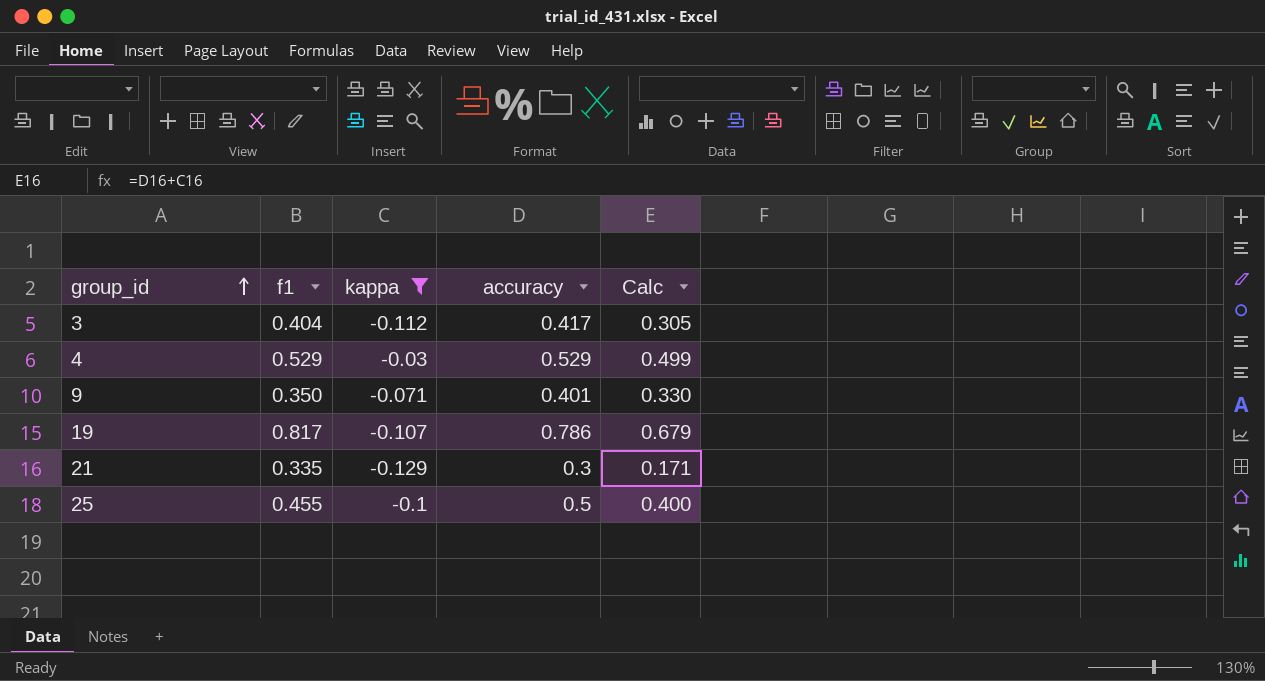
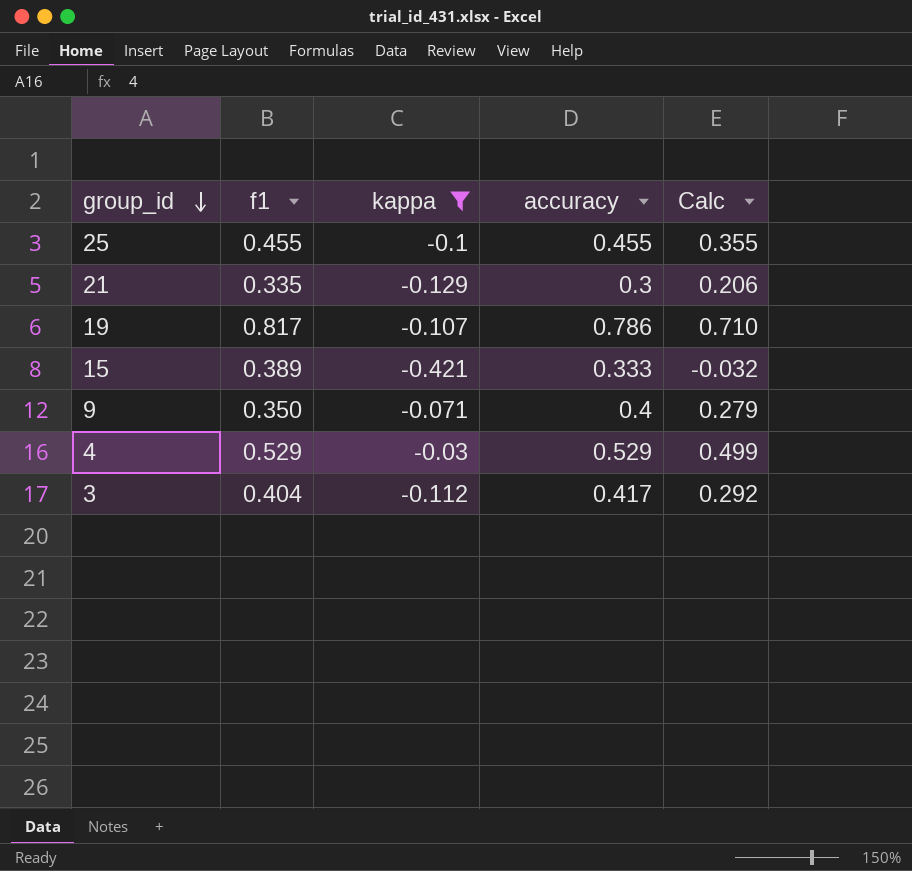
row order: group_id ascending -> group_id descending
column Calc | formula: [kappa] + [accuracy] -> [f1] + [kappa]
25 | accuracy: 0.5 -> 0.455
row 15: none -> 0.389 | -0.421 | 0.333 | -0.032
9 | accuracy: 0.401 -> 0.4

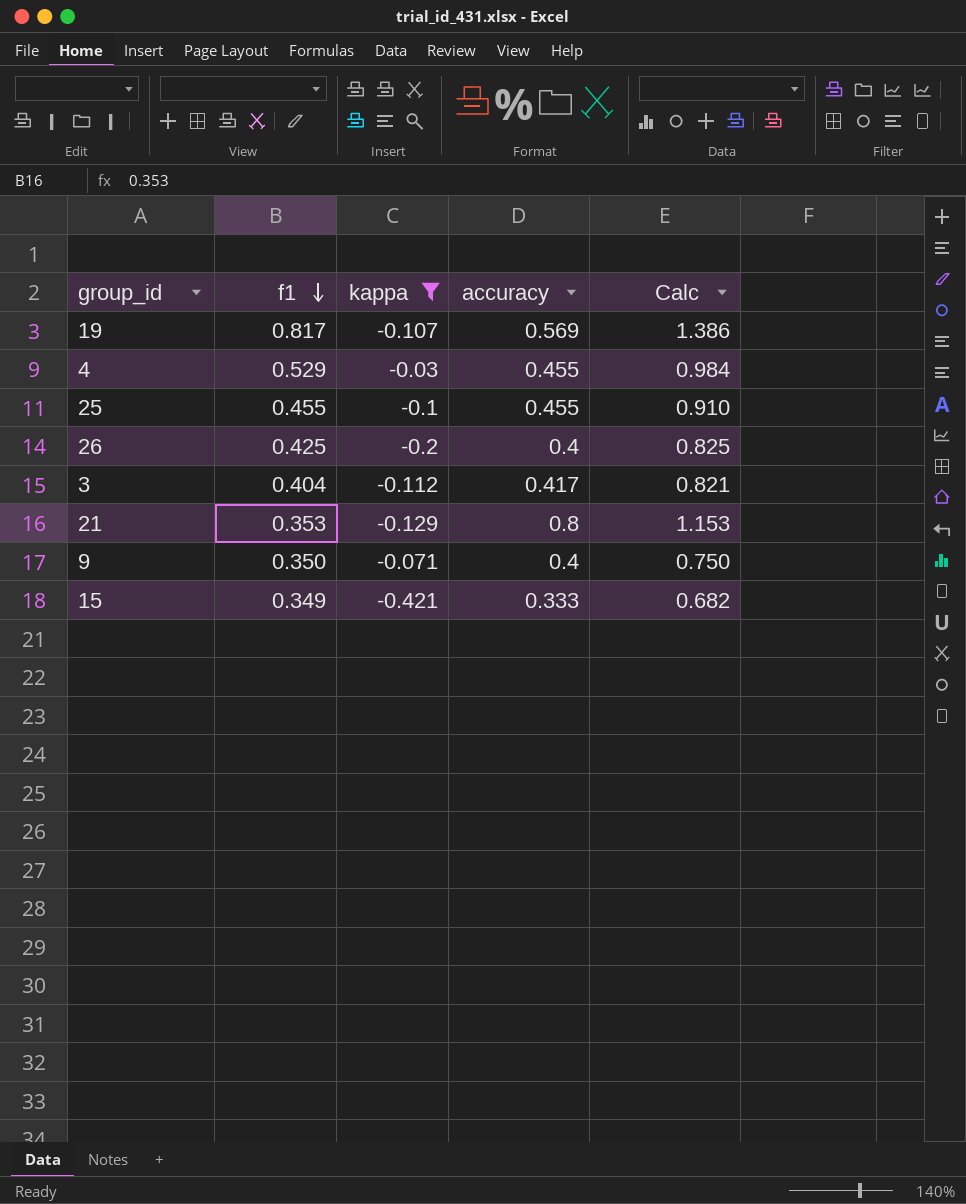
row order: group_id descending -> f1 descending
column Calc | formula: [f1] + [kappa] -> [f1] + [accuracy]
19 | accuracy: 0.786 -> 0.569
4 | accuracy: 0.529 -> 0.455
row 26: none -> 0.425 | -0.2 | 0.4 | 0.825
21 | f1: 0.335 -> 0.353
21 | accuracy: 0.3 -> 0.8
15 | f1: 0.389 -> 0.349

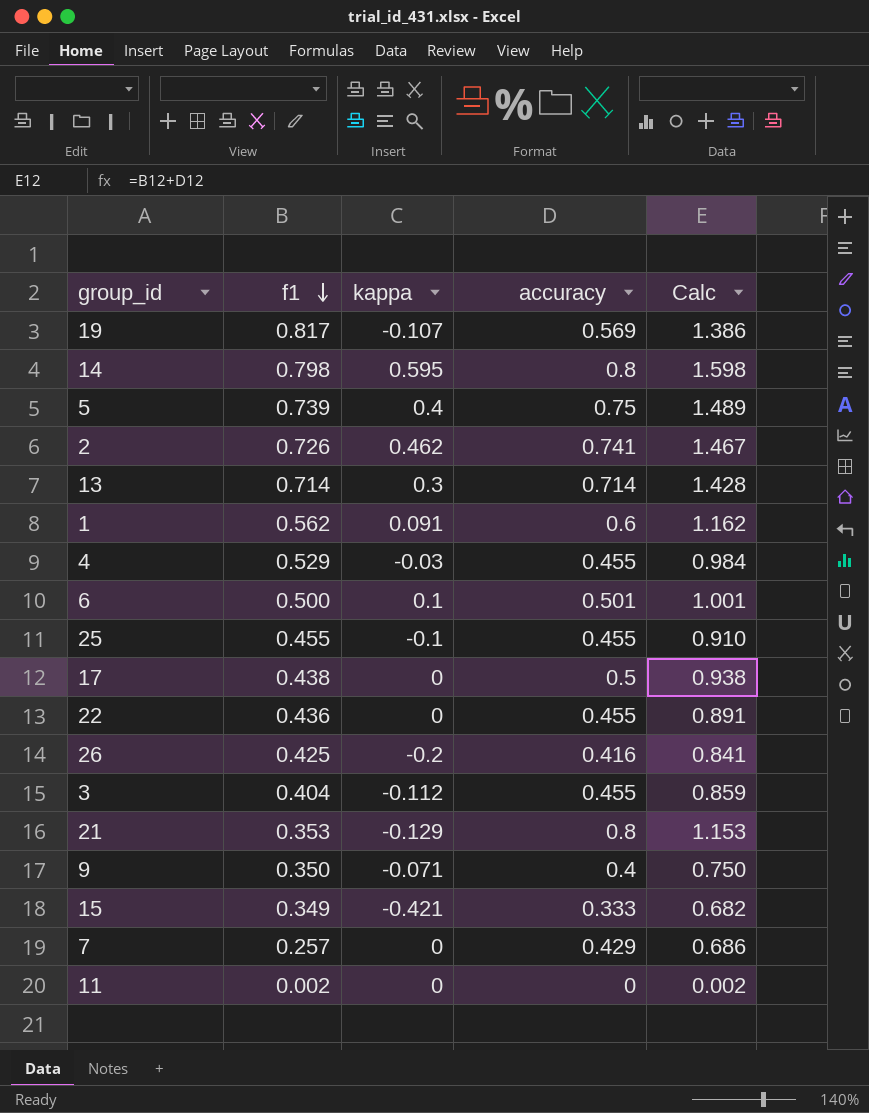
filter: kappa <= -0.03 -> none
26 | accuracy: 0.4 -> 0.416
26 | Calc: 0.825 -> 0.841
3 | accuracy: 0.417 -> 0.455
3 | Calc: 0.821 -> 0.859

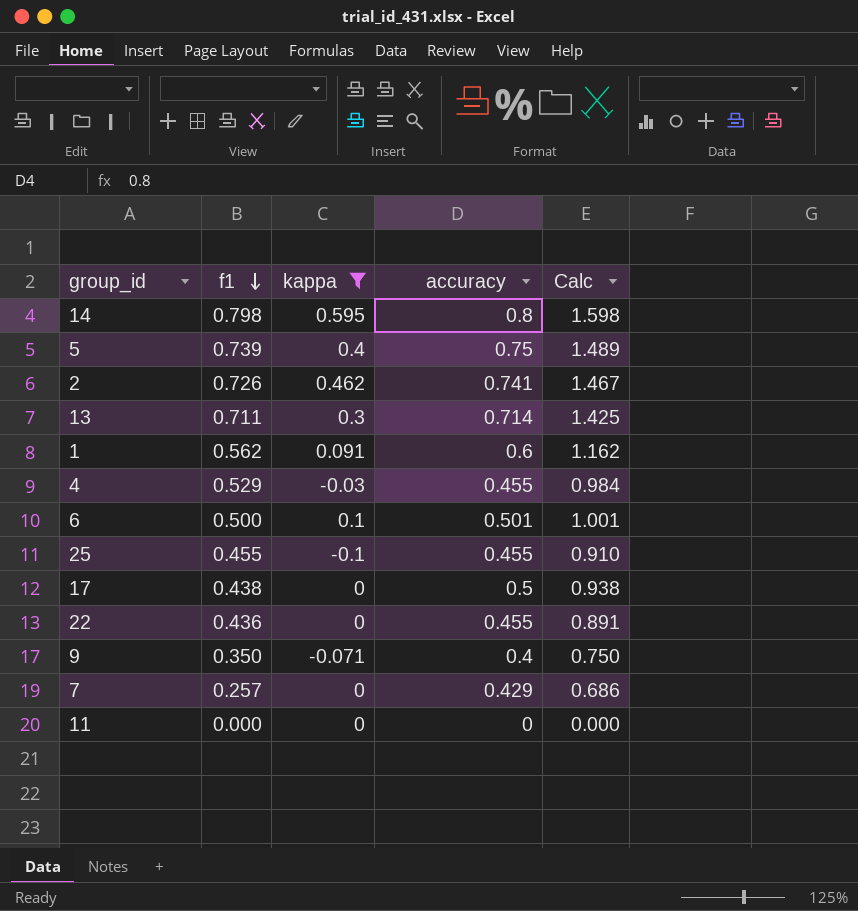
filter: none -> kappa >= -0.1
13 | f1: 0.714 -> 0.711
13 | Calc: 1.428 -> 1.425
11 | f1: 0.002 -> 0.000
11 | Calc: 0.002 -> 0.000

